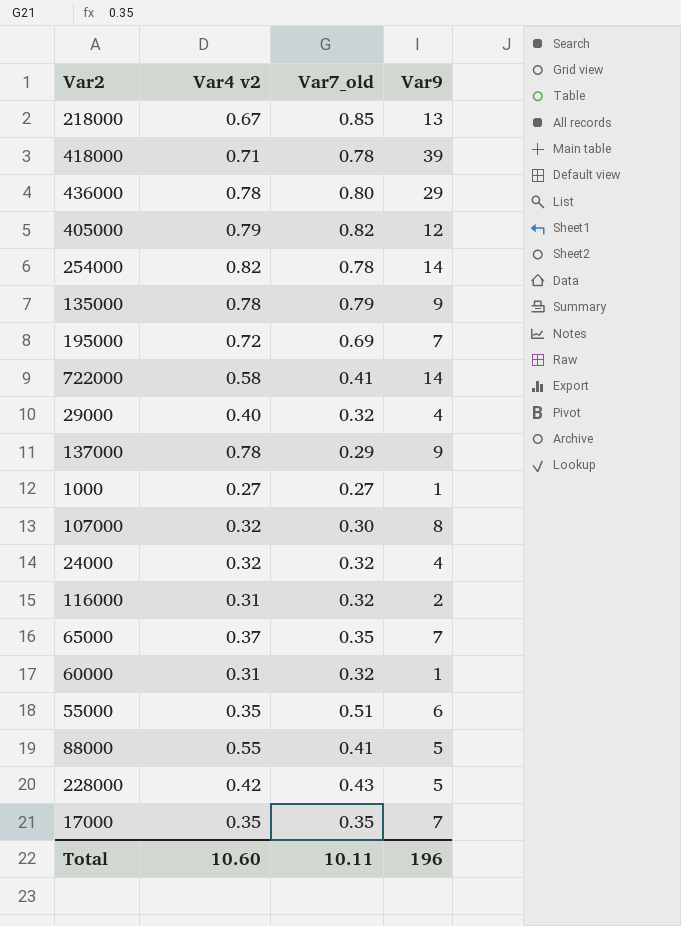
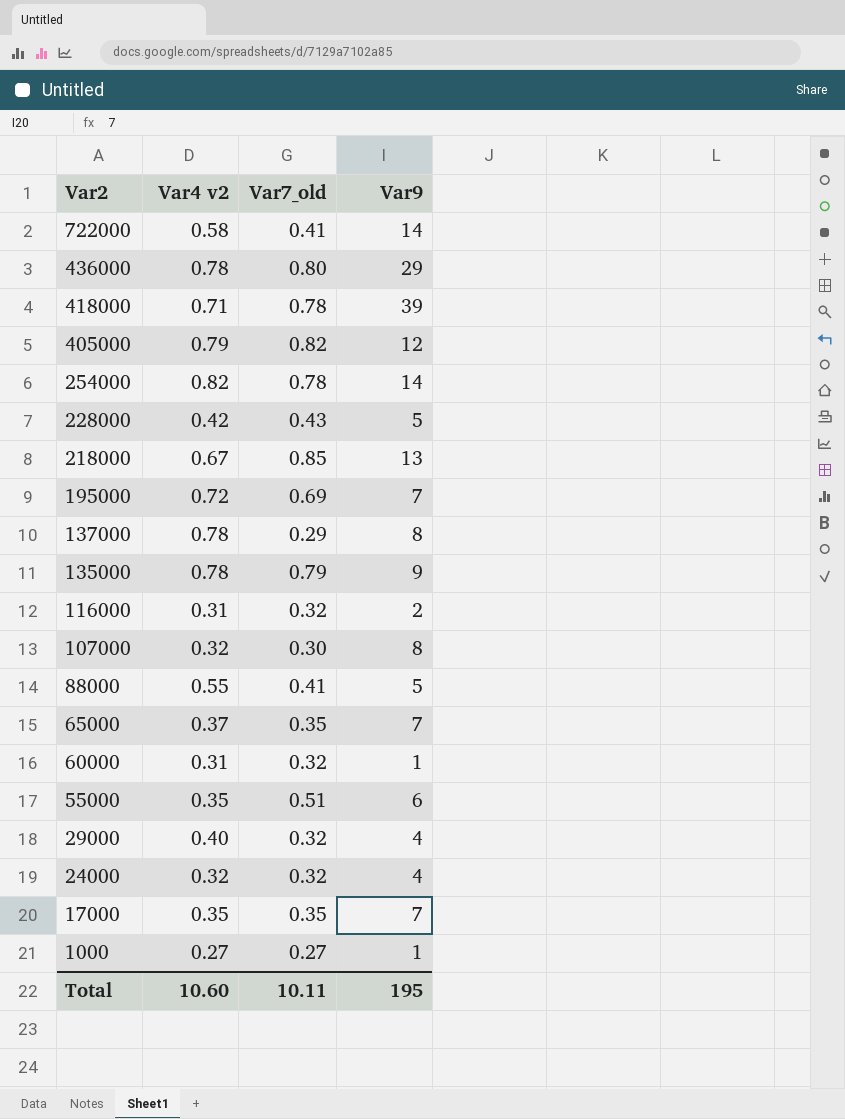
row order: none -> Var2 descending
137000 | Var9: 9 -> 8
Total | Var9: 196 -> 195

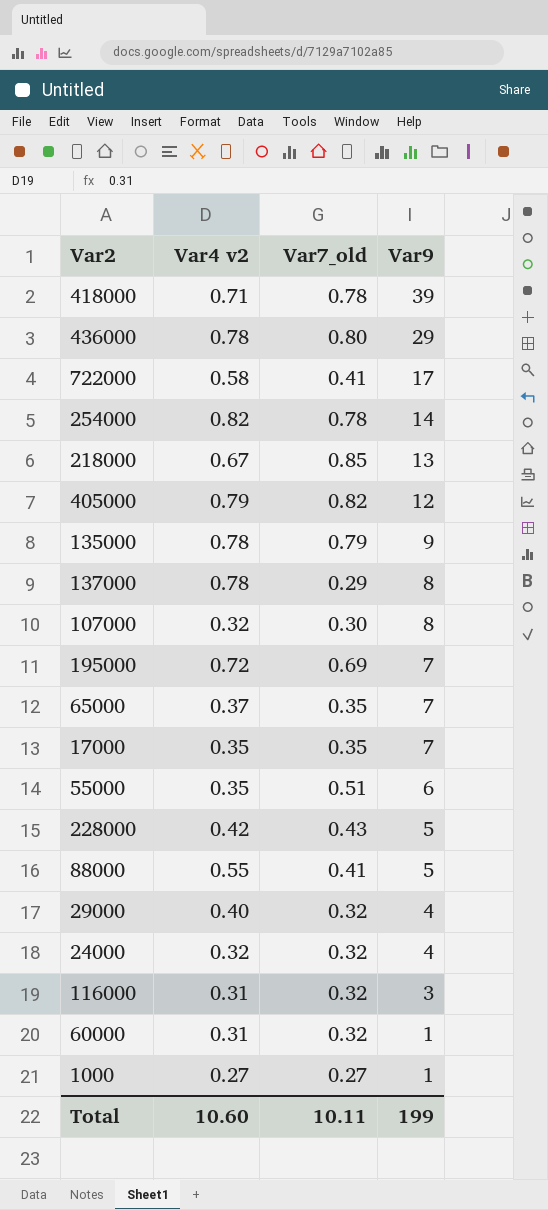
row order: Var2 descending -> Var9 descending
722000 | Var9: 14 -> 17
116000 | Var9: 2 -> 3
Total | Var9: 195 -> 199

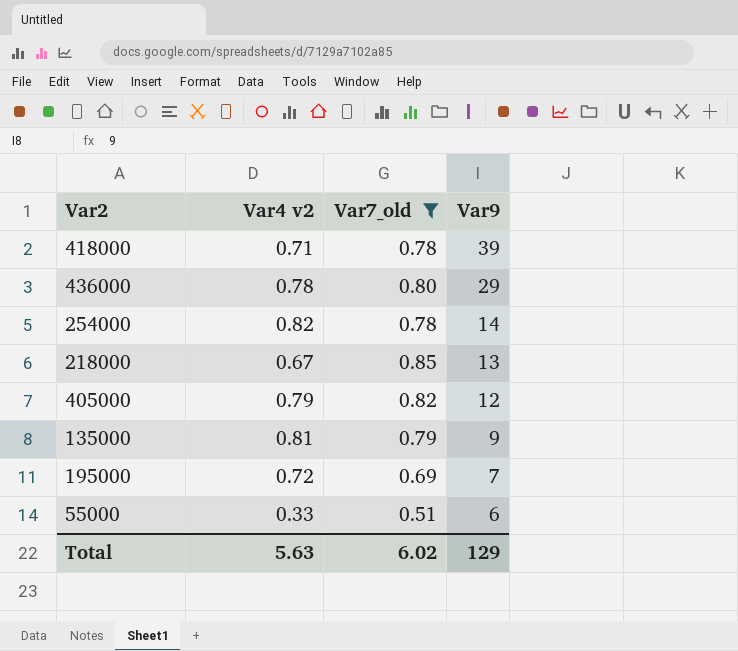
filter: none -> Var7_old >= 0.51
135000 | Var4 v2: 0.78 -> 0.81
55000 | Var4 v2: 0.35 -> 0.33
Total | Var4 v2: 10.60 -> 5.63
Total | Var7_old: 10.11 -> 6.02
Total | Var9: 199 -> 129

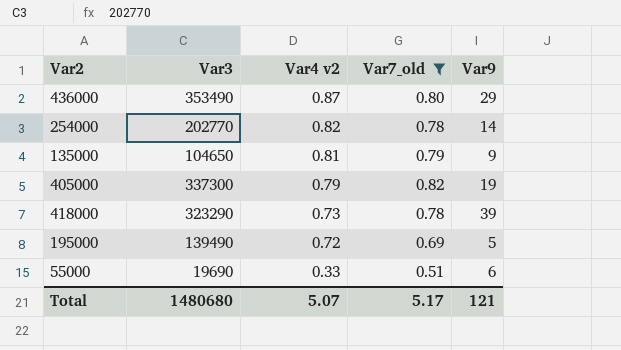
row order: Var9 descending -> Var4 v2 descending
column Var3 | position: none -> 2
row 218000: 0.67 | 0.85 | 13 -> none
436000 | Var4 v2: 0.78 -> 0.87
405000 | Var9: 12 -> 19
418000 | Var4 v2: 0.71 -> 0.73
195000 | Var9: 7 -> 5
Total | Var4 v2: 5.63 -> 5.07
Total | Var7_old: 6.02 -> 5.17
Total | Var9: 129 -> 121

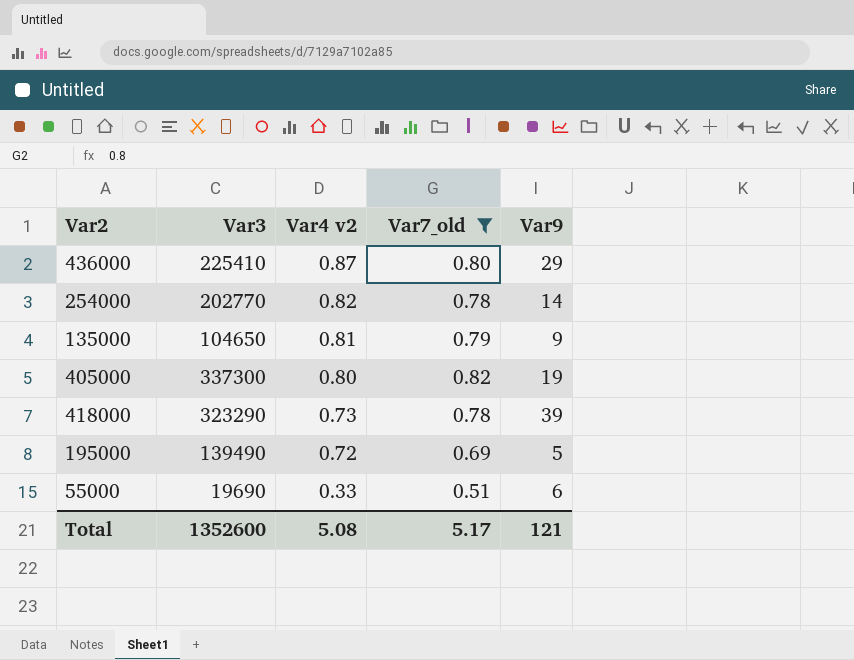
436000 | Var3: 353490 -> 225410
405000 | Var4 v2: 0.79 -> 0.80
Total | Var3: 1480680 -> 1352600
Total | Var4 v2: 5.07 -> 5.08

